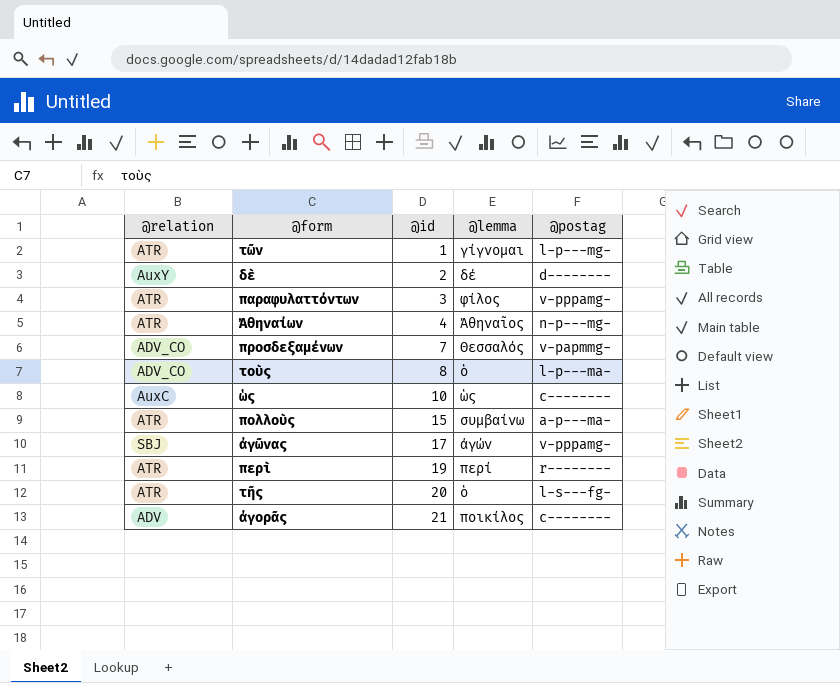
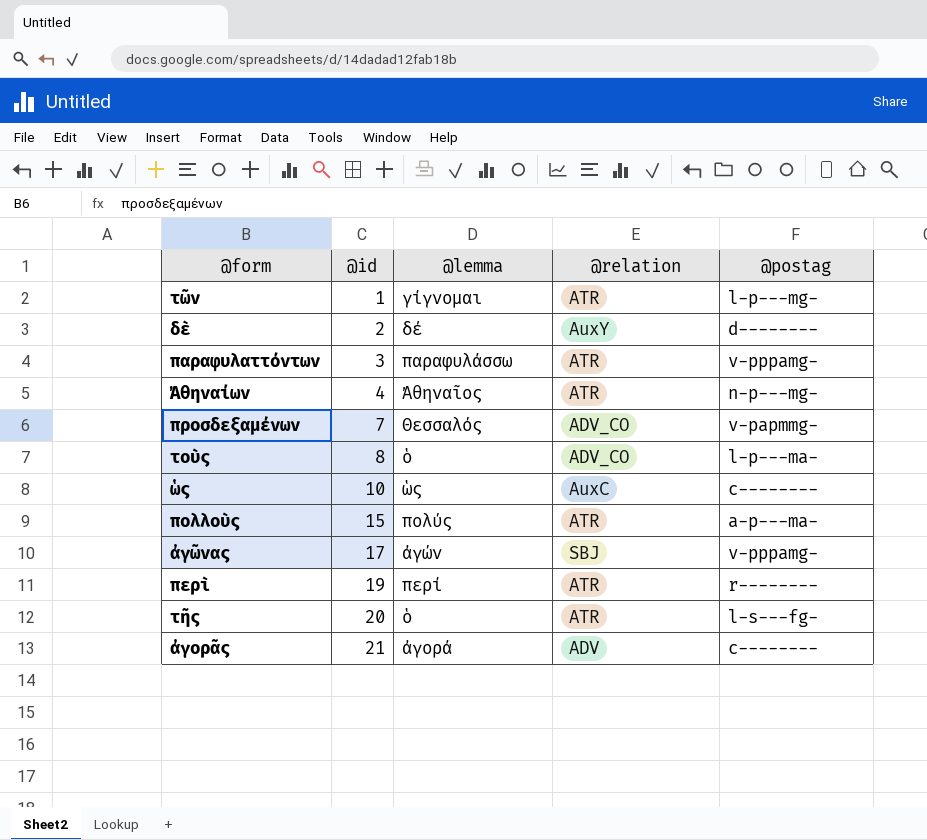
column @relation | position: 1 -> 4
παραφυλαττόντων | @lemma: φίλος -> παραφυλάσσω
πολλοὺς | @lemma: συμβαίνω -> πολύς
ἀγορᾶς | @lemma: ποικίλος -> ἀγορά

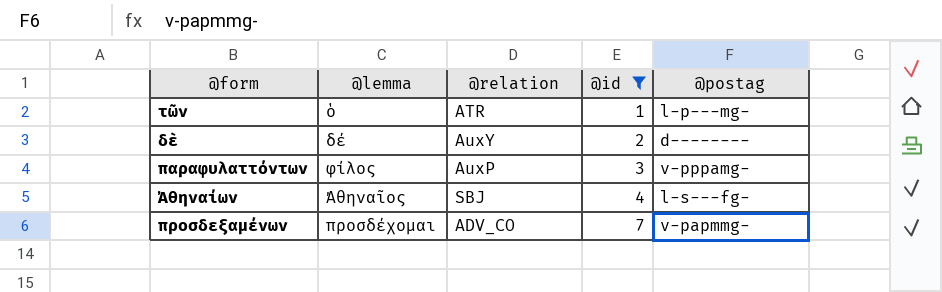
filter: none -> @id <= 7
column @id | position: 2 -> 4
τῶν | @lemma: γίγνομαι -> ὁ
παραφυλαττόντων | @lemma: παραφυλάσσω -> φίλος
παραφυλαττόντων | @relation: ATR -> AuxP
Ἀθηναίων | @relation: ATR -> SBJ
Ἀθηναίων | @postag: n-p---mg- -> l-s---fg-
προσδεξαμένων | @lemma: Θεσσαλός -> προσδέχομαι

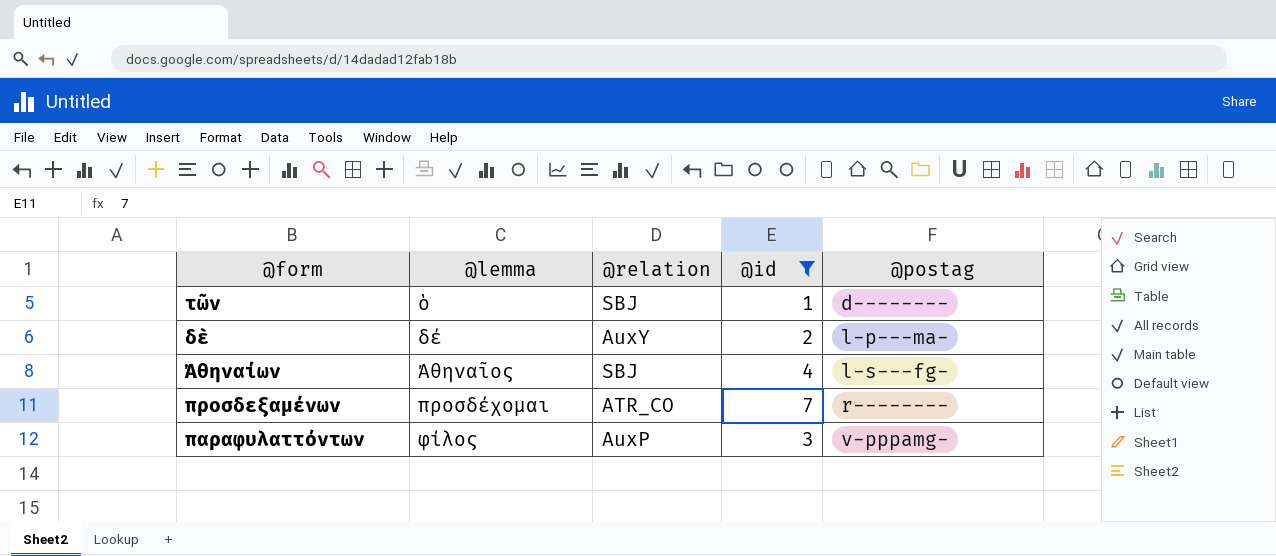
row order: @id ascending -> @postag ascending
τῶν | @relation: ATR -> SBJ
τῶν | @postag: l-p---mg- -> d--------
δὲ | @postag: d-------- -> l-p---ma-
προσδεξαμένων | @relation: ADV_CO -> ATR_CO
προσδεξαμένων | @postag: v-papmmg- -> r--------

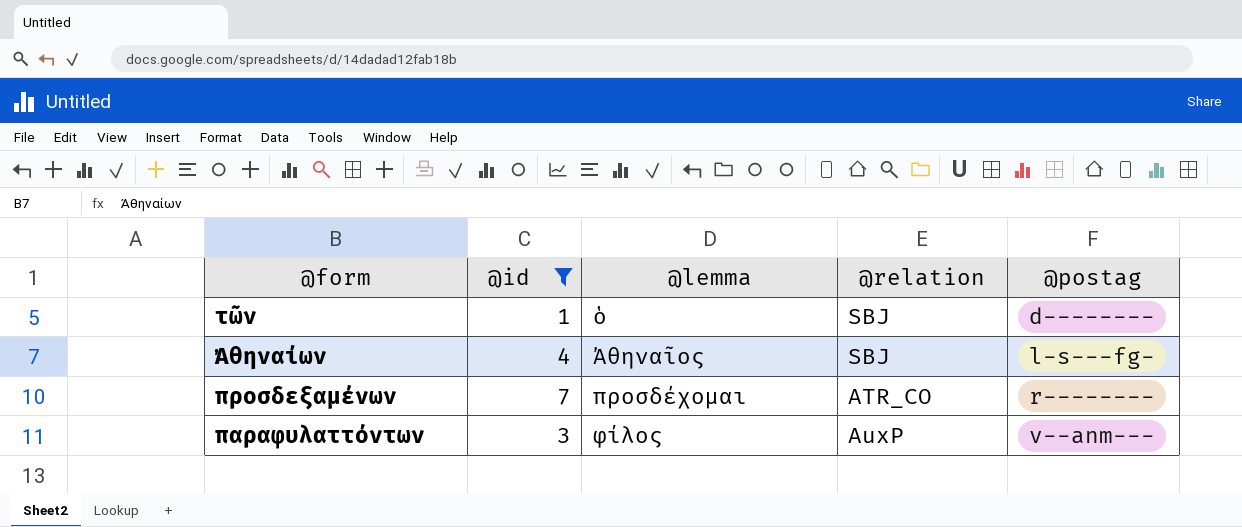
column @id | position: 4 -> 2
row δὲ: δέ | AuxY | 2 | l-p---ma- -> none
παραφυλαττόντων | @postag: v-pppamg- -> v--anm---

